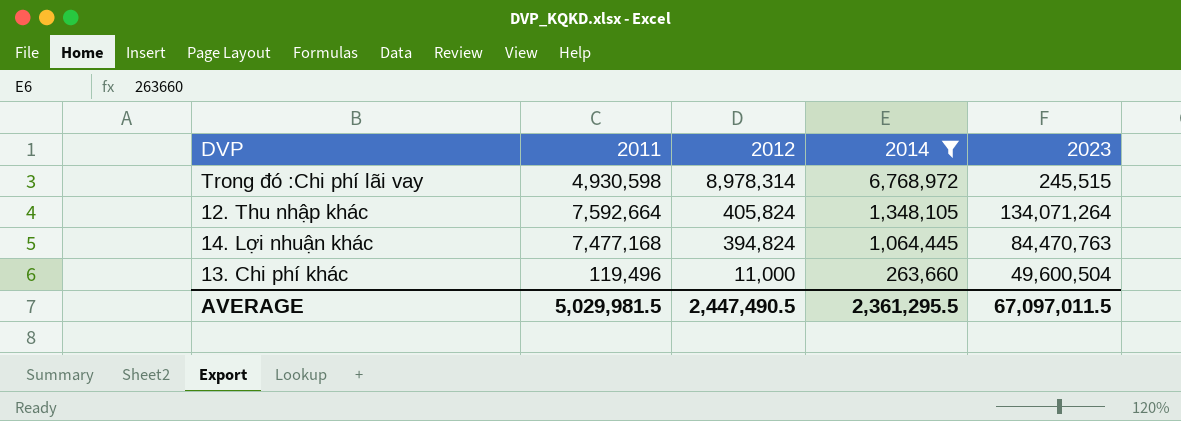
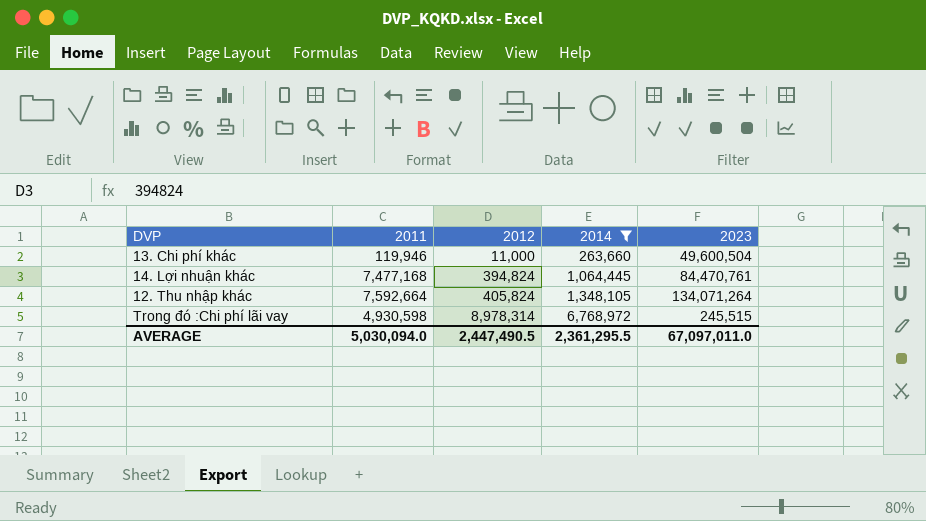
row order: 2012 descending -> 2012 ascending
13. Chi phí khác | 2011: 119,496 -> 119,946
14. Lợi nhuận khác | 2023: 84,470,763 -> 84,470,761
AVERAGE | 2011: 5,029,981.5 -> 5,030,094.0
AVERAGE | 2023: 67,097,011.5 -> 67,097,011.0

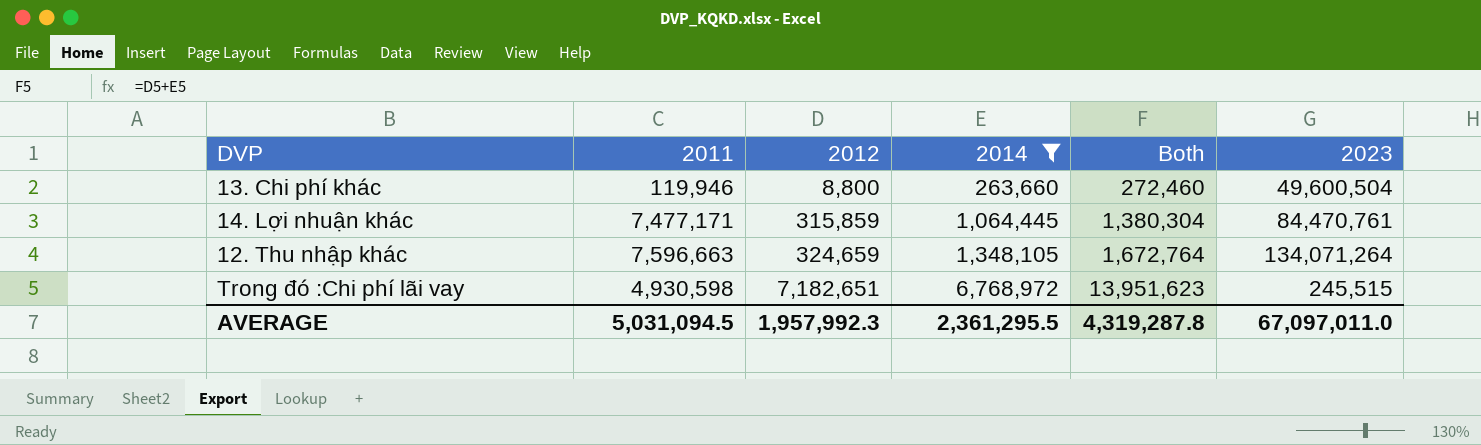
column Both | formula: none -> [2012] + [2014]
13. Chi phí khác | 2012: 11,000 -> 8,800
14. Lợi nhuận khác | 2011: 7,477,168 -> 7,477,171
14. Lợi nhuận khác | 2012: 394,824 -> 315,859
12. Thu nhập khác | 2011: 7,592,664 -> 7,596,663
12. Thu nhập khác | 2012: 405,824 -> 324,659
Trong đó :Chi phí lãi vay | 2012: 8,978,314 -> 7,182,651
AVERAGE | 2011: 5,030,094.0 -> 5,031,094.5
AVERAGE | 2012: 2,447,490.5 -> 1,957,992.3

